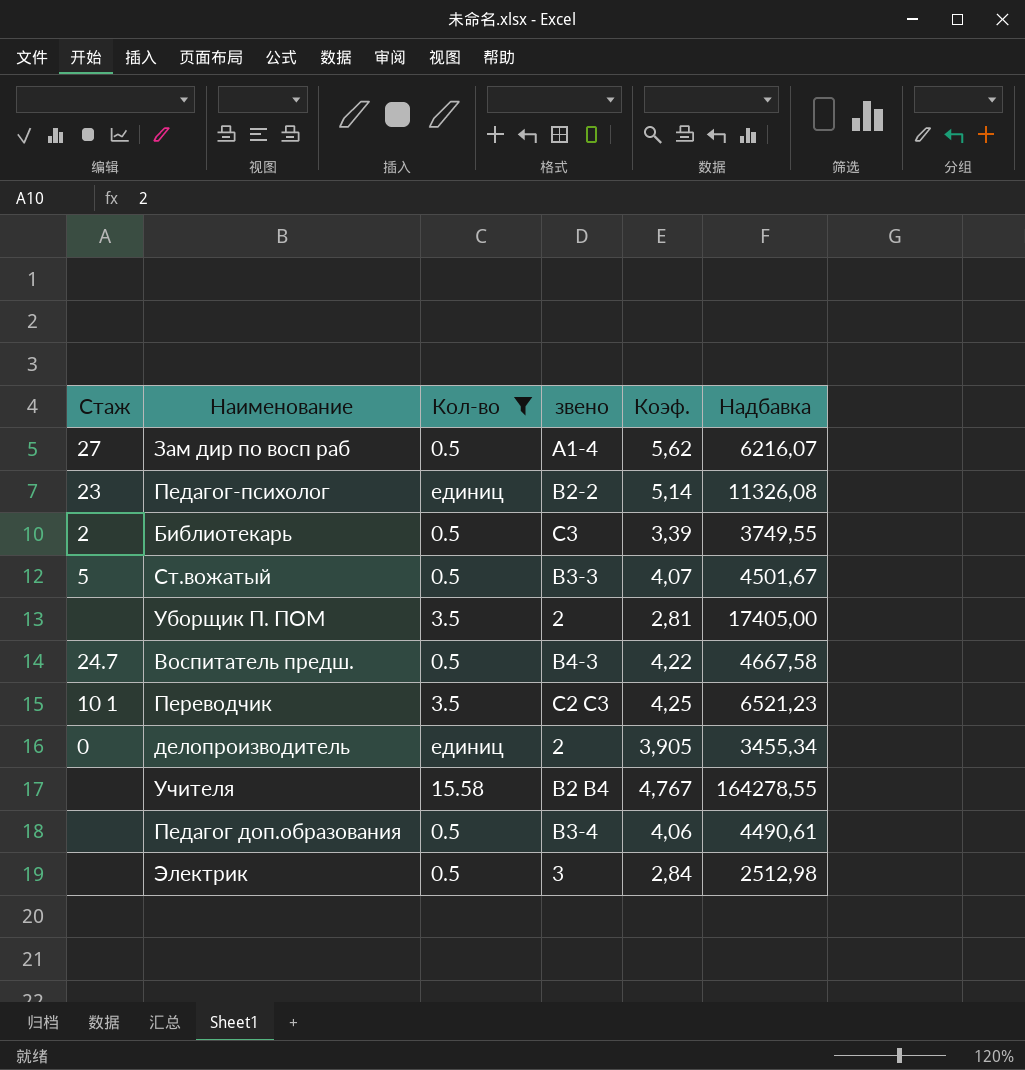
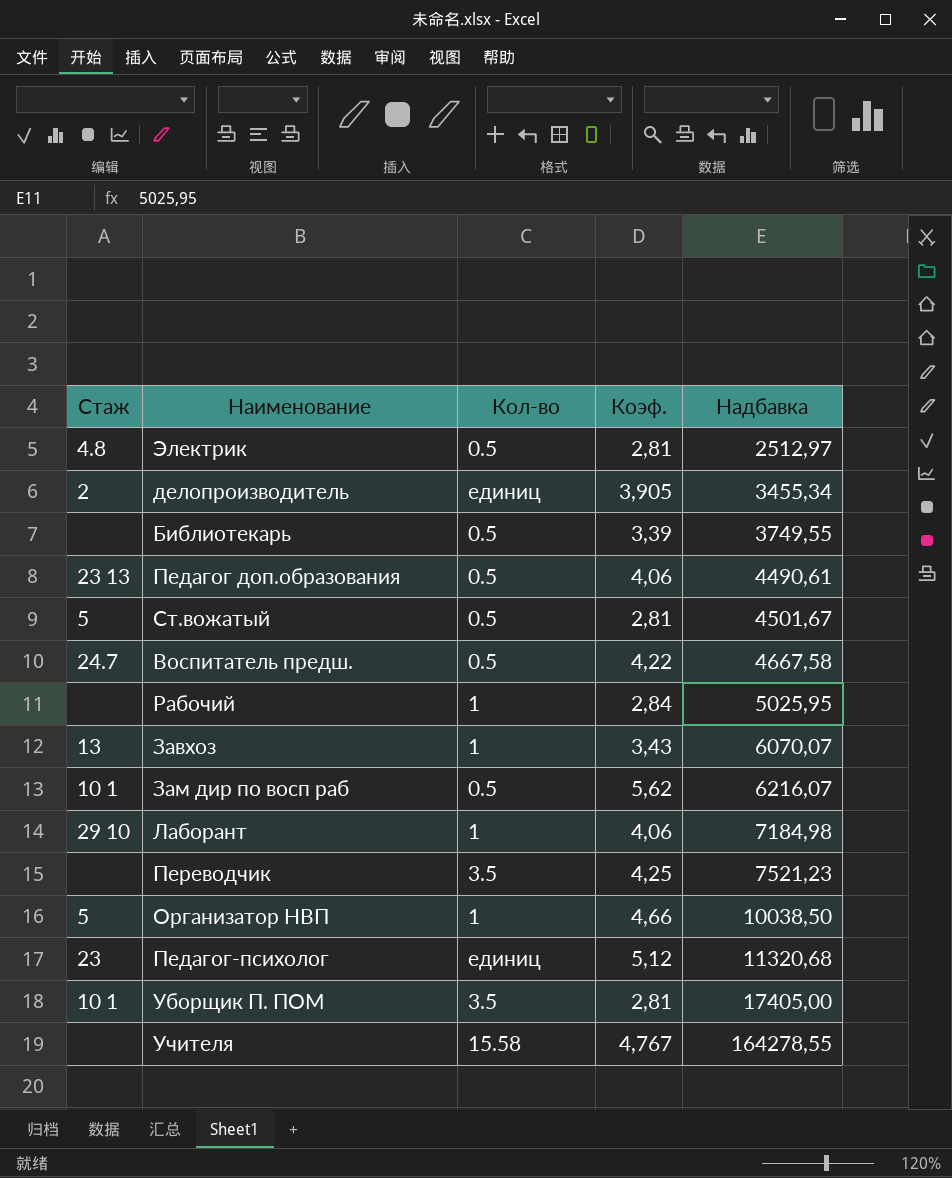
filter: Кол-во != 1 -> none
row order: none -> Надбавка ascending
column звено | position: 4 -> none
Электрик | Стаж: none -> 4.8
Электрик | Коэф.: 2,84 -> 2,81
Электрик | Надбавка: 2512,98 -> 2512,97
делопроизводитель | Стаж: 0 -> 2
Библиотекарь | Стаж: 2 -> none
Педагог доп.образования | Стаж: none -> 23 13
Ст.вожатый | Коэф.: 4,07 -> 2,81
Зам дир по восп раб | Стаж: 27 -> 10 1
Переводчик | Стаж: 10 1 -> none
Переводчик | Надбавка: 6521,23 -> 7521,23
Педагог-психолог | Коэф.: 5,14 -> 5,12
Педагог-психолог | Надбавка: 11326,08 -> 11320,68
Уборщик П. ПОМ | Стаж: none -> 10 1

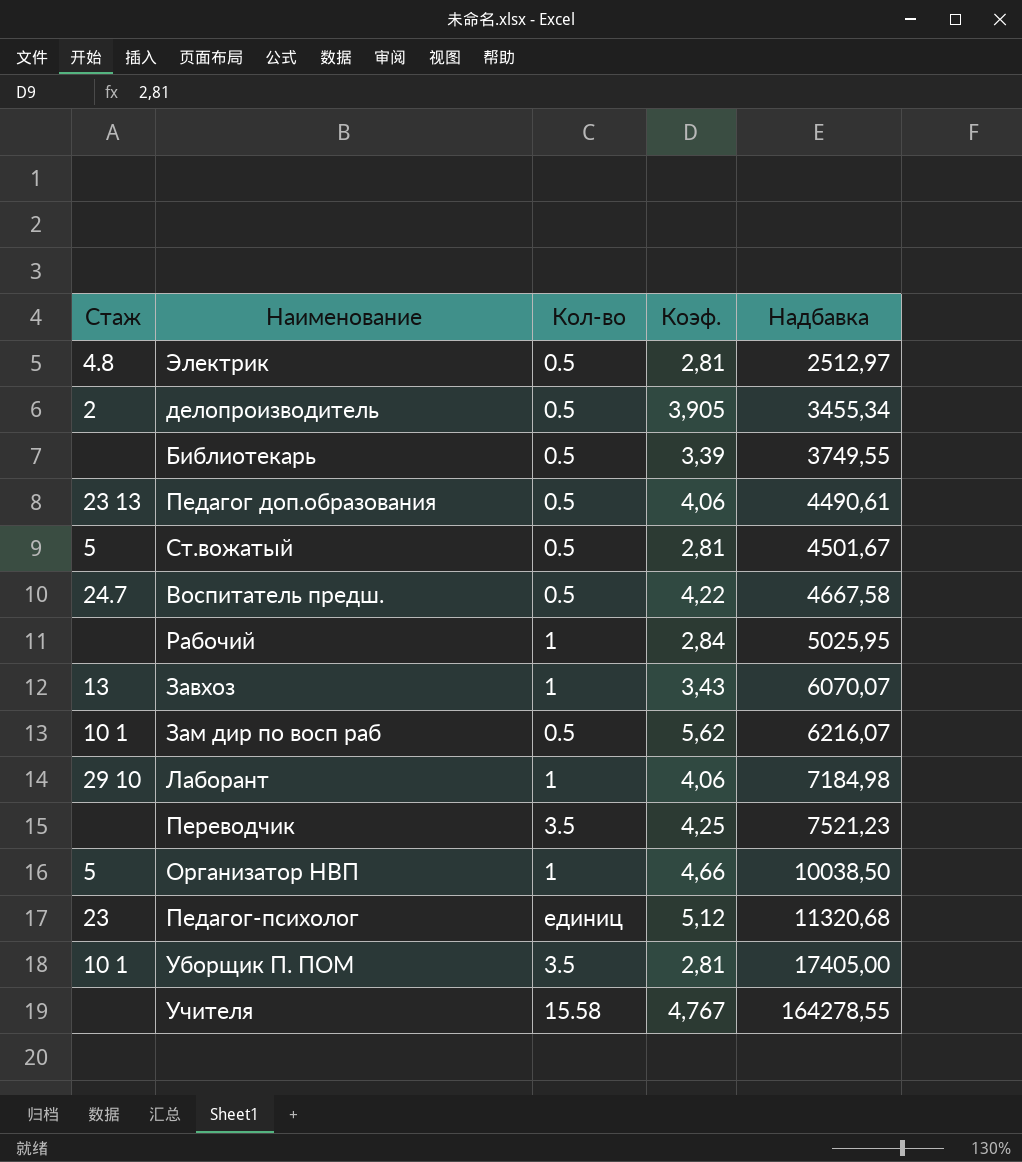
делопроизводитель | Кол-во: единиц -> 0.5

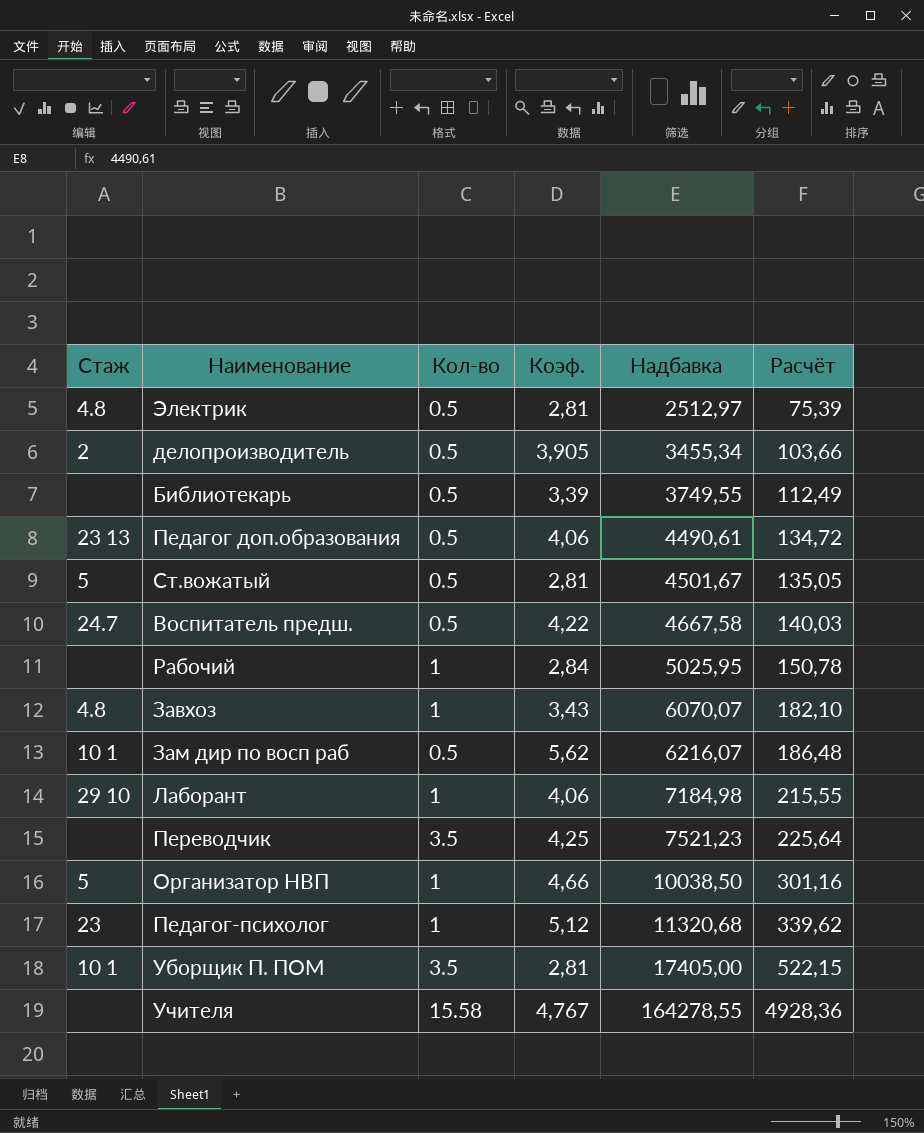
column Расчёт | formula: none -> [Надбавка] * 0,03
Завхоз | Стаж: 13 -> 4.8
Педагог-психолог | Кол-во: единиц -> 1

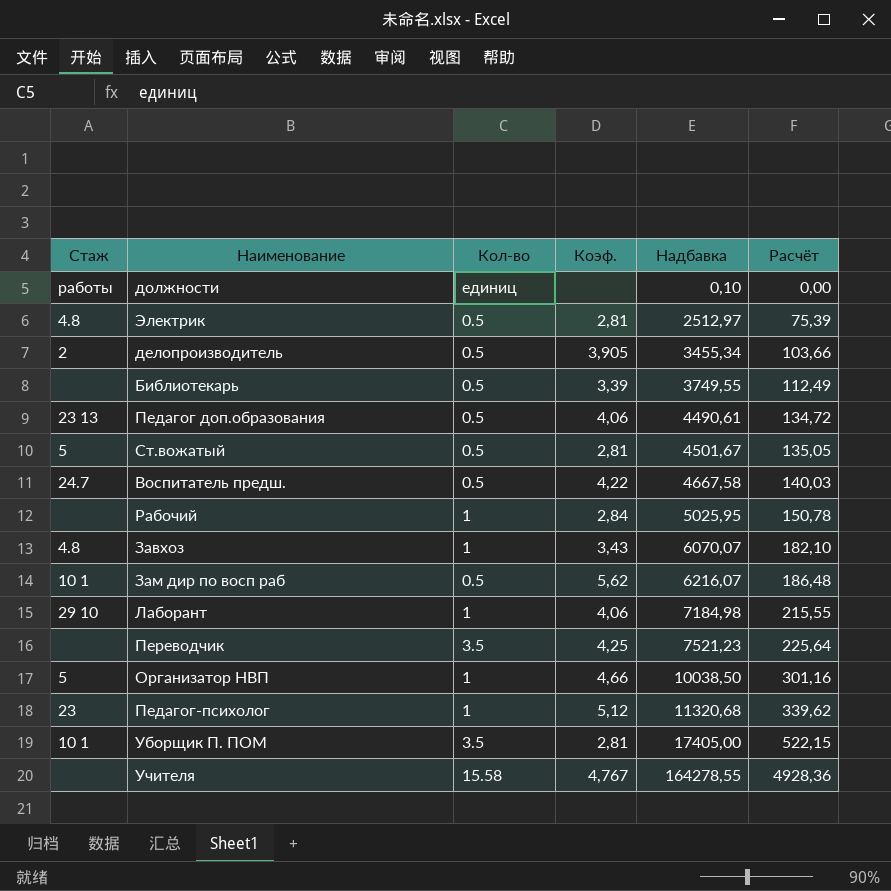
row должности: none -> работы | единиц | none | 0,10 | 0,00

